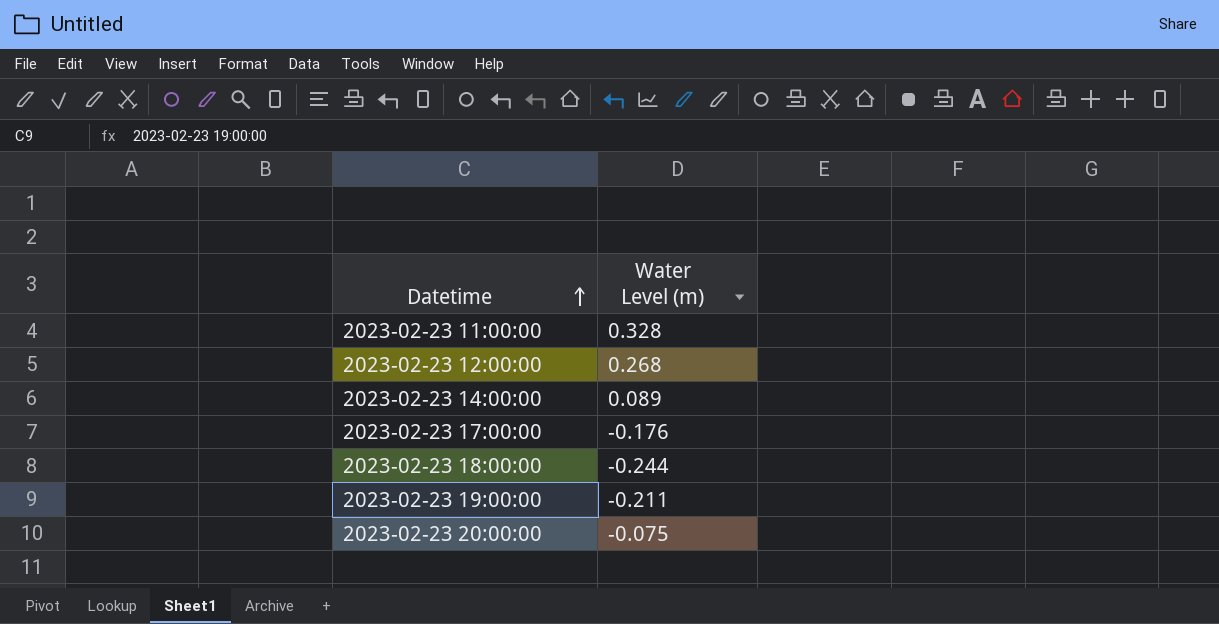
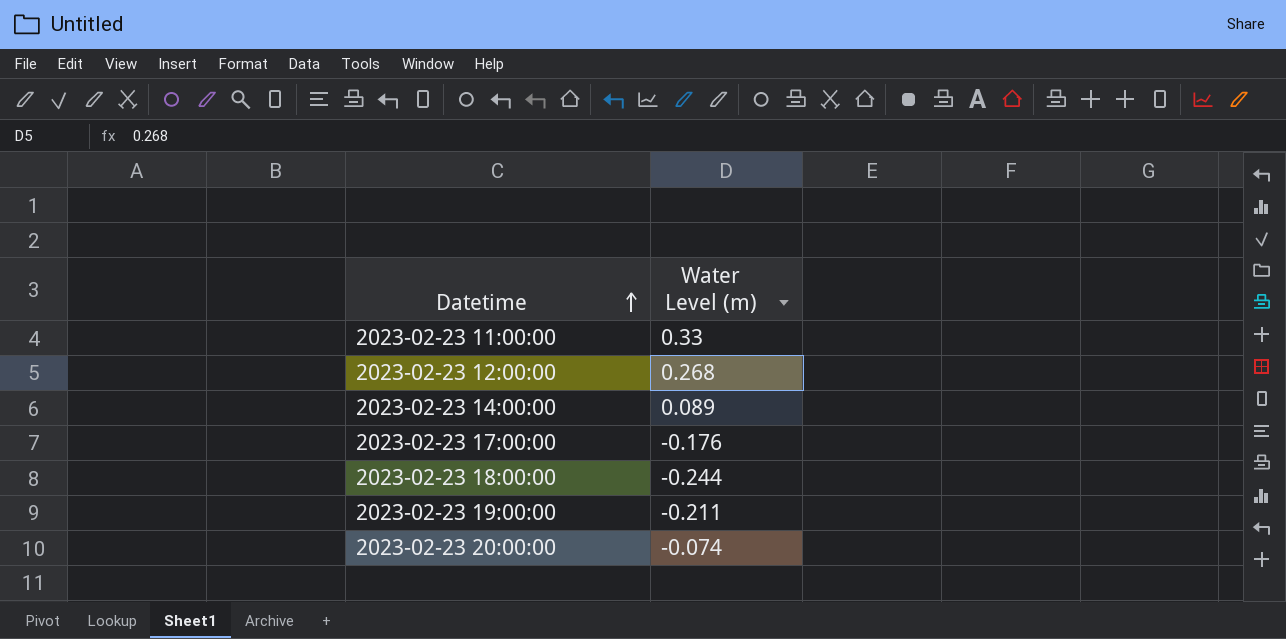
2023-02-23 11:00:00 | Water Level (m): 0.328 -> 0.33
2023-02-23 20:00:00 | Water Level (m): -0.075 -> -0.074

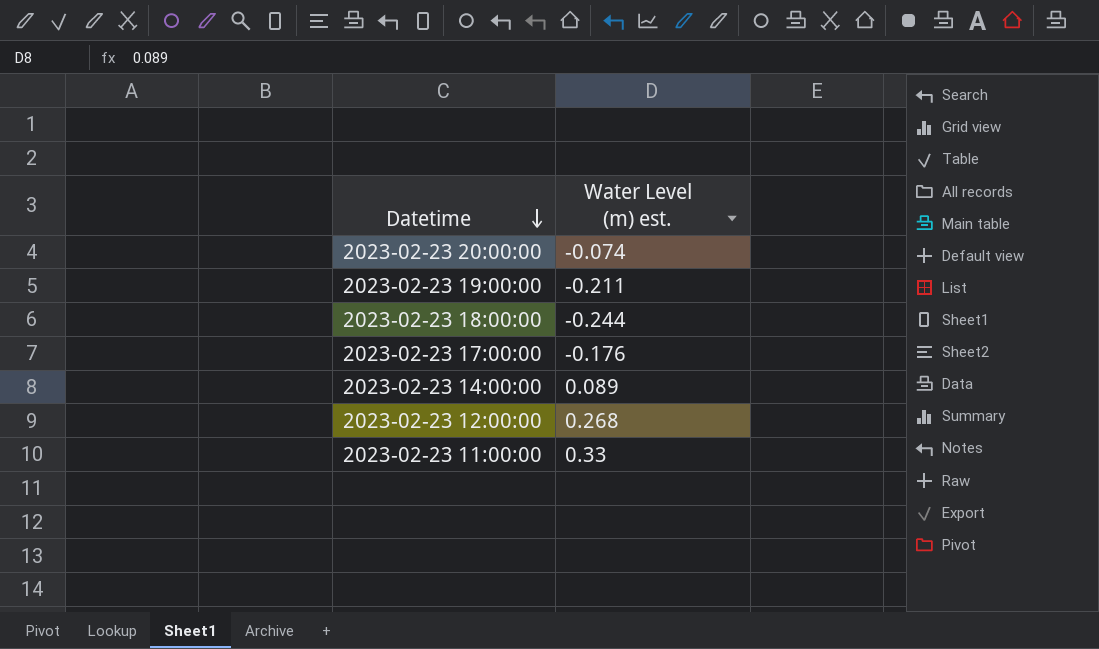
row order: Datetime ascending -> Datetime descending
column name: Water Level (m) -> Water Level (m) est.

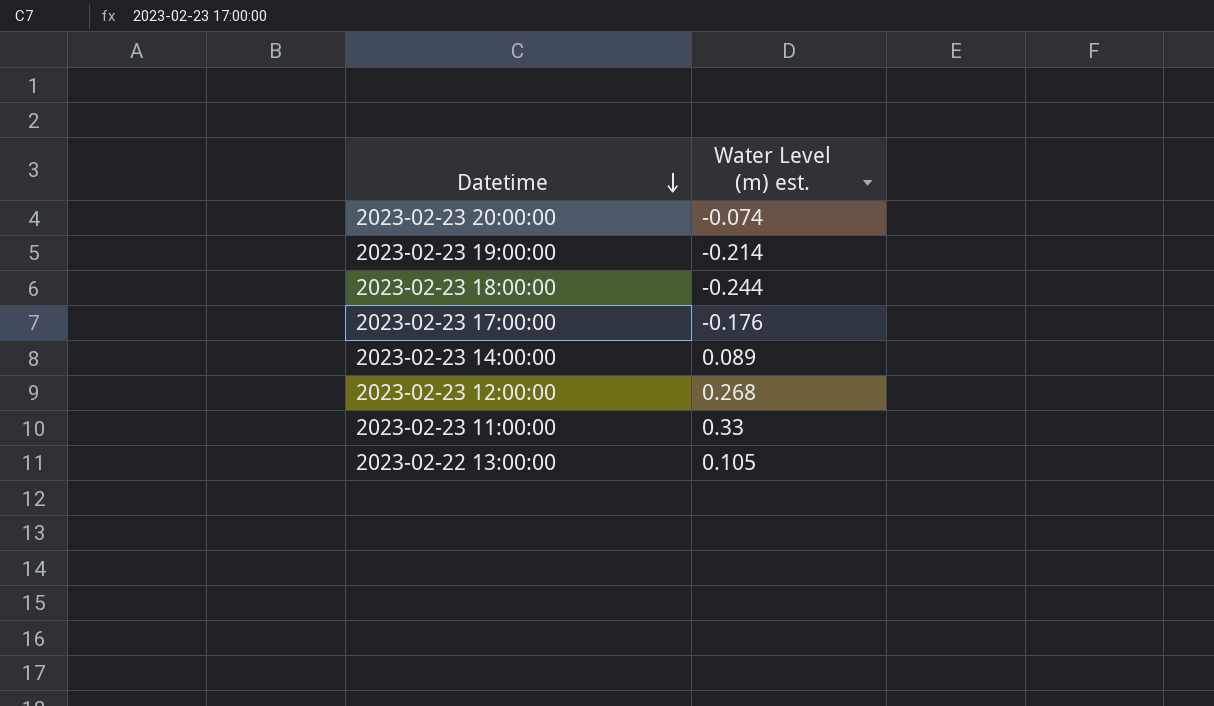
2023-02-23 19:00:00 | Water Level (m) est.: -0.211 -> -0.214
row 2023-02-22 13:00:00: none -> 0.105

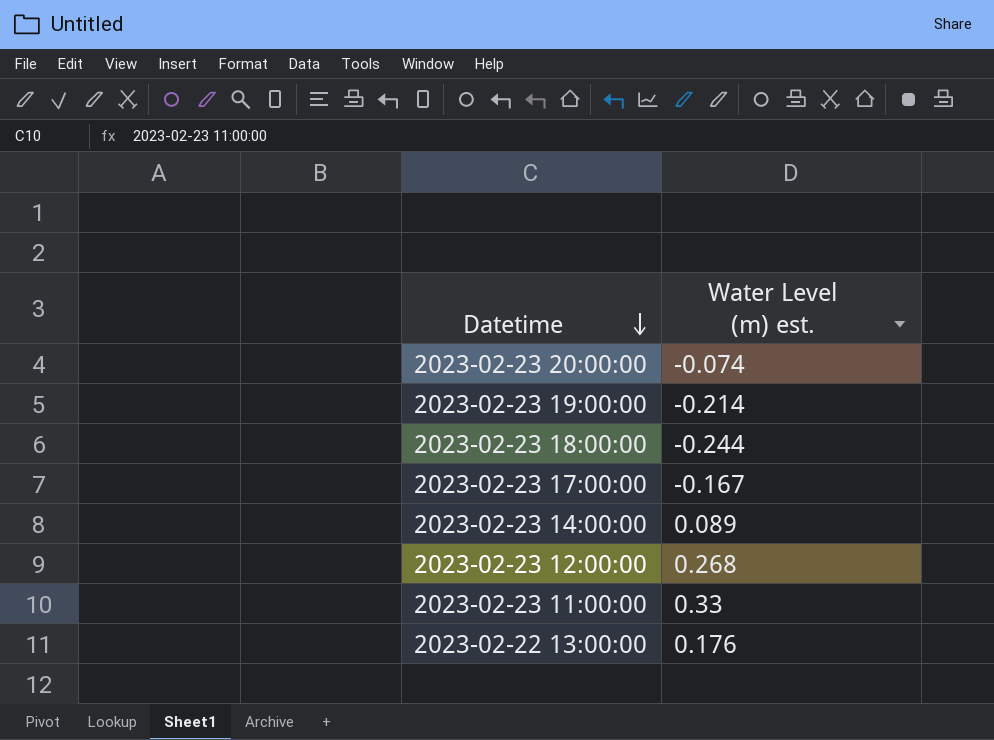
2023-02-23 17:00:00 | Water Level (m) est.: -0.176 -> -0.167
2023-02-22 13:00:00 | Water Level (m) est.: 0.105 -> 0.176

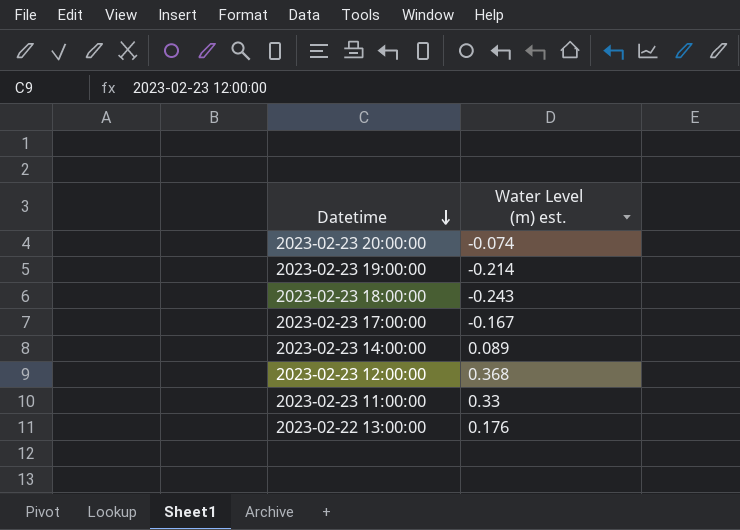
2023-02-23 18:00:00 | Water Level (m) est.: -0.244 -> -0.243
2023-02-23 12:00:00 | Water Level (m) est.: 0.268 -> 0.368

